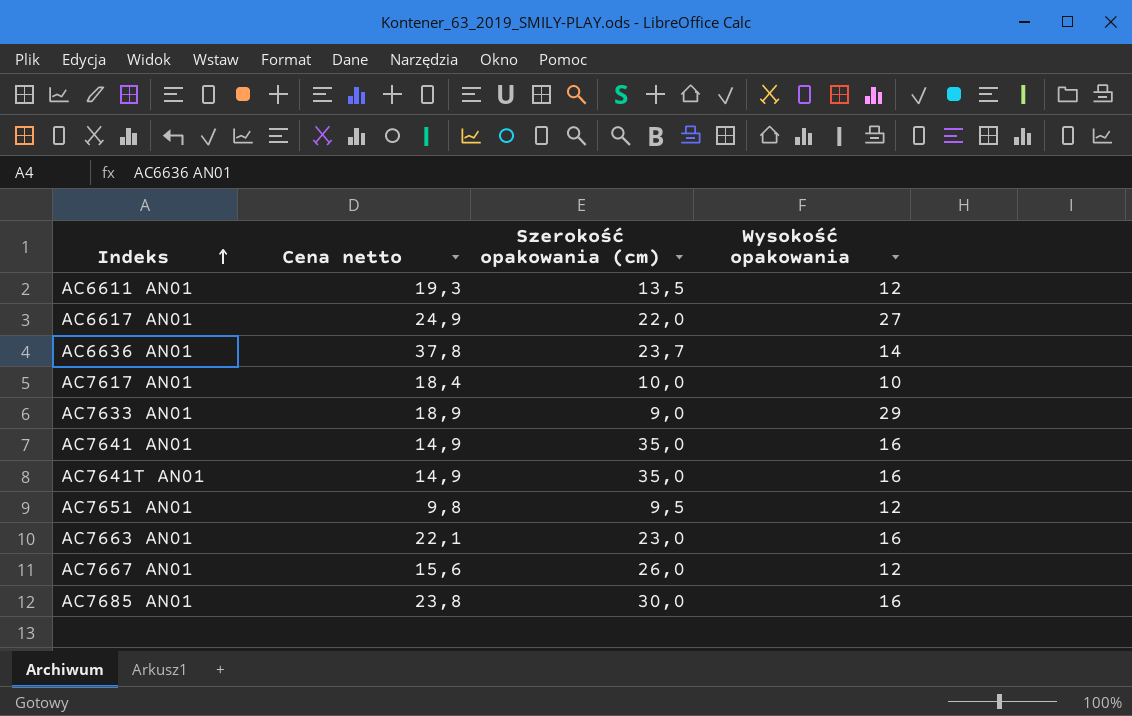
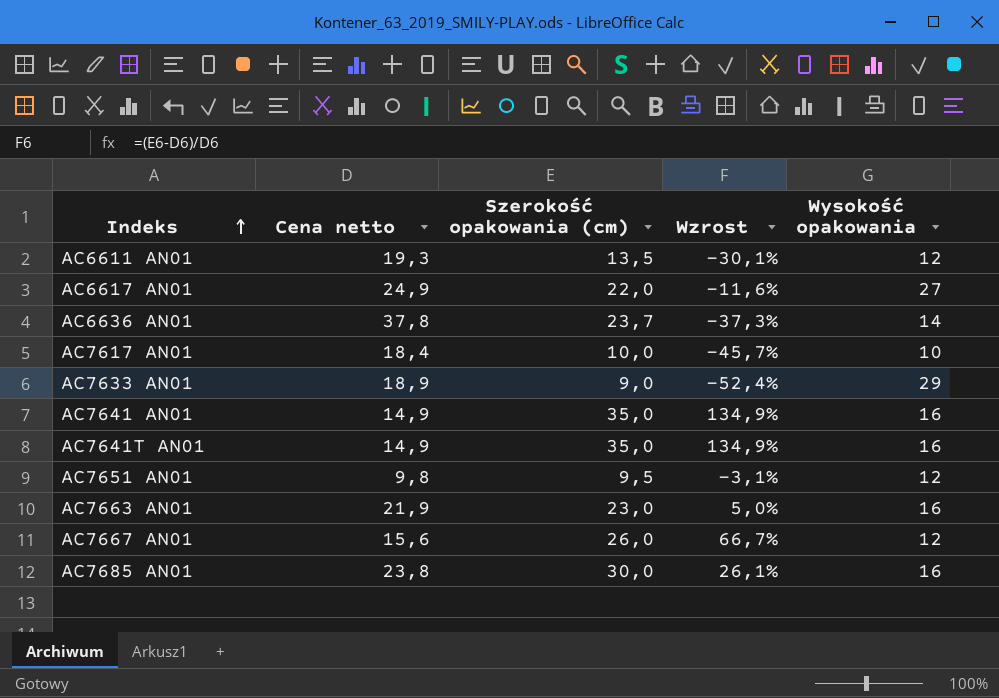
column Wzrost | formula: none -> ([Szerokość opakowania (cm)] - [Cena netto]) / [Cena netto]
AC7663 AN01 | Cena netto: 22,1 -> 21,9

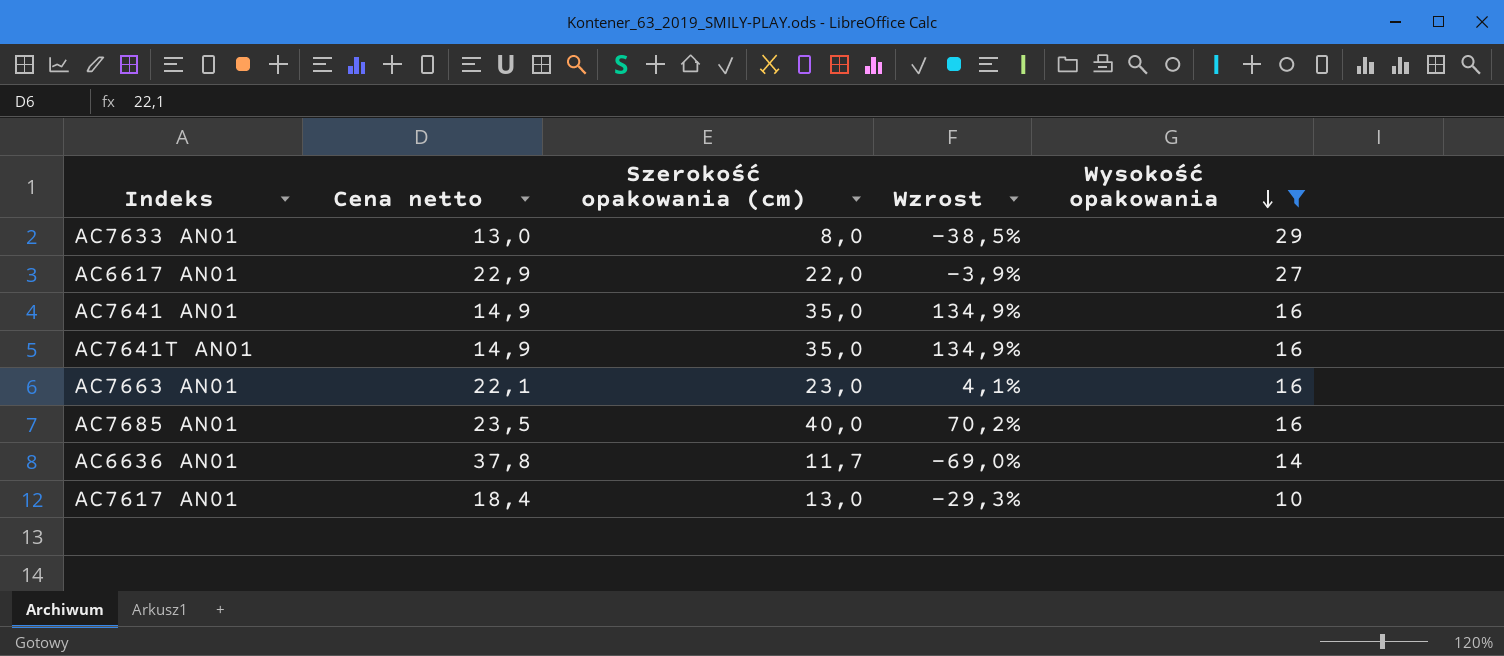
filter: none -> Wysokość opakowania != 12
row order: Indeks ascending -> Wysokość opakowania descending
AC7633 AN01 | Cena netto: 18,9 -> 13,0
AC7633 AN01 | Szerokość opakowania (cm): 9,0 -> 8,0
AC7633 AN01 | Wzrost: -52,4% -> -38,5%
AC6617 AN01 | Cena netto: 24,9 -> 22,9
AC6617 AN01 | Wzrost: -11,6% -> -3,9%
AC7663 AN01 | Cena netto: 21,9 -> 22,1
AC7663 AN01 | Wzrost: 5,0% -> 4,1%
AC7685 AN01 | Cena netto: 23,8 -> 23,5
AC7685 AN01 | Szerokość opakowania (cm): 30,0 -> 40,0
AC7685 AN01 | Wzrost: 26,1% -> 70,2%
AC6636 AN01 | Szerokość opakowania (cm): 23,7 -> 11,7
AC6636 AN01 | Wzrost: -37,3% -> -69,0%
AC7617 AN01 | Szerokość opakowania (cm): 10,0 -> 13,0
AC7617 AN01 | Wzrost: -45,7% -> -29,3%

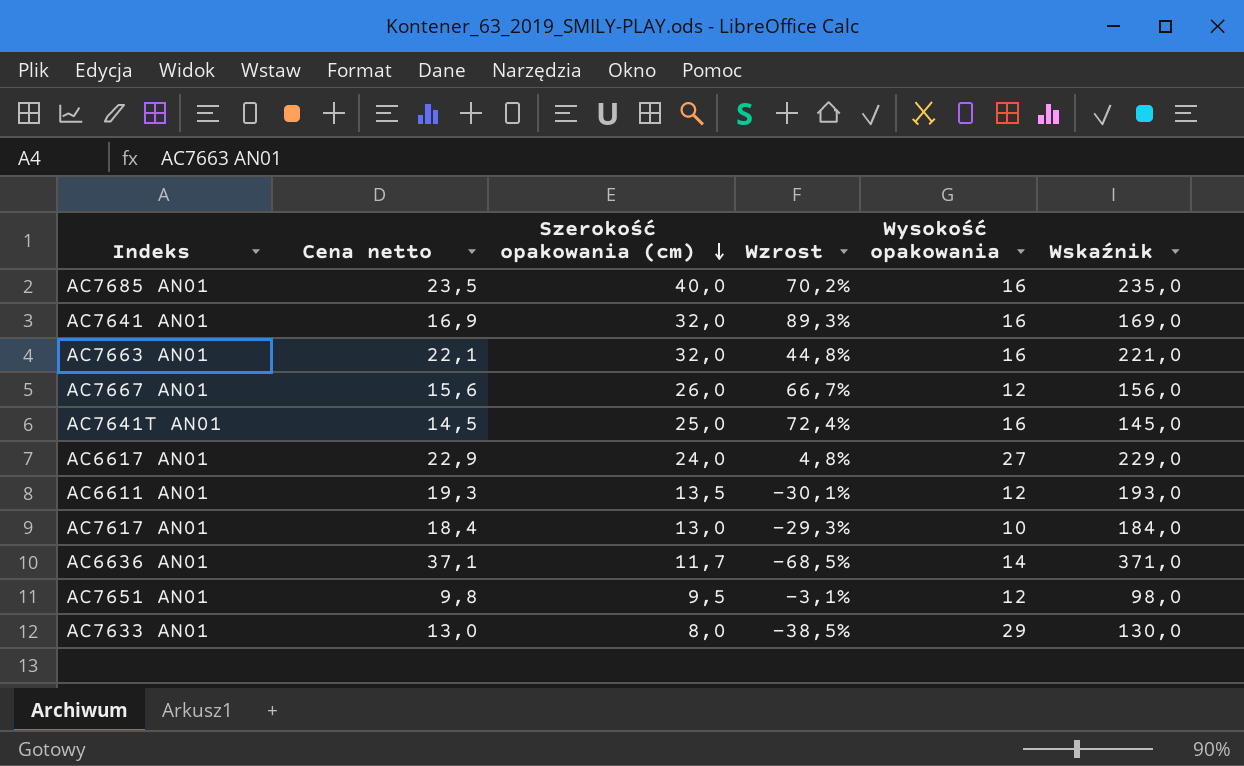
filter: Wysokość opakowania != 12 -> none
row order: Wysokość opakowania descending -> Szerokość opakowania (cm) descending
column Wskaźnik | formula: none -> [Cena netto] * 10
AC7641 AN01 | Cena netto: 14,9 -> 16,9
AC7641 AN01 | Szerokość opakowania (cm): 35,0 -> 32,0
AC7641 AN01 | Wzrost: 134,9% -> 89,3%
AC7663 AN01 | Szerokość opakowania (cm): 23,0 -> 32,0
AC7663 AN01 | Wzrost: 4,1% -> 44,8%
AC7641T AN01 | Cena netto: 14,9 -> 14,5
AC7641T AN01 | Szerokość opakowania (cm): 35,0 -> 25,0
AC7641T AN01 | Wzrost: 134,9% -> 72,4%
AC6617 AN01 | Szerokość opakowania (cm): 22,0 -> 24,0
AC6617 AN01 | Wzrost: -3,9% -> 4,8%
AC6636 AN01 | Cena netto: 37,8 -> 37,1
AC6636 AN01 | Wzrost: -69,0% -> -68,5%

